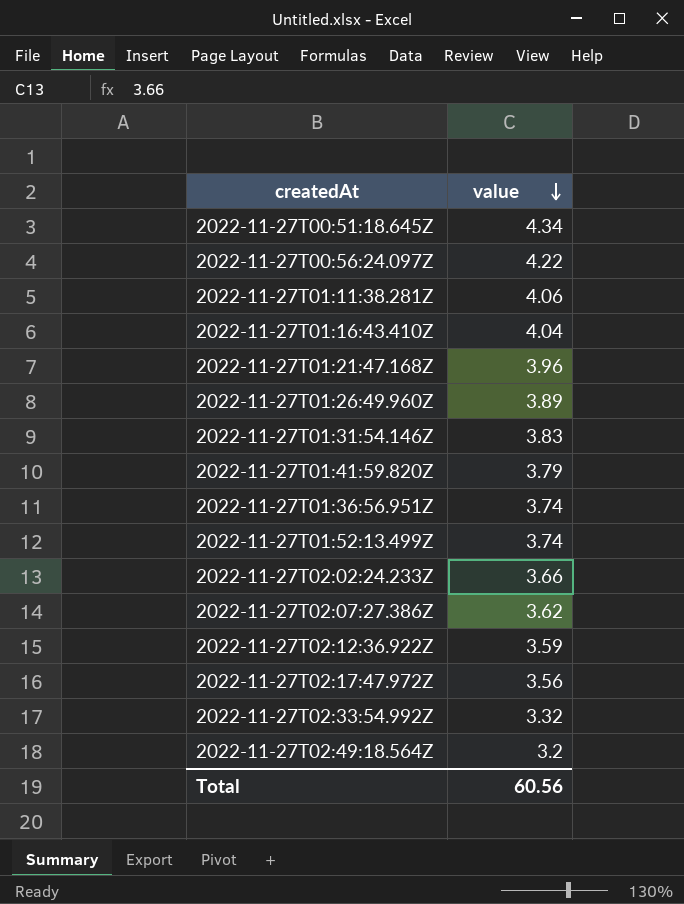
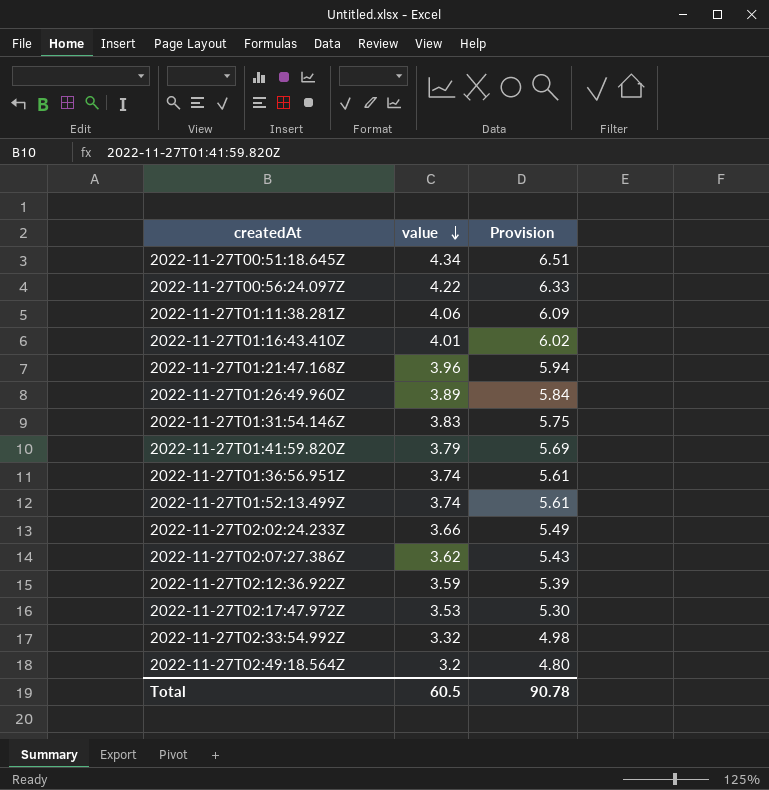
column Provision | formula: none -> [value] * 1.5
2022-11-27T01:16:43.410Z | value: 4.04 -> 4.01
2022-11-27T02:17:47.972Z | value: 3.56 -> 3.53
Total | value: 60.56 -> 60.5

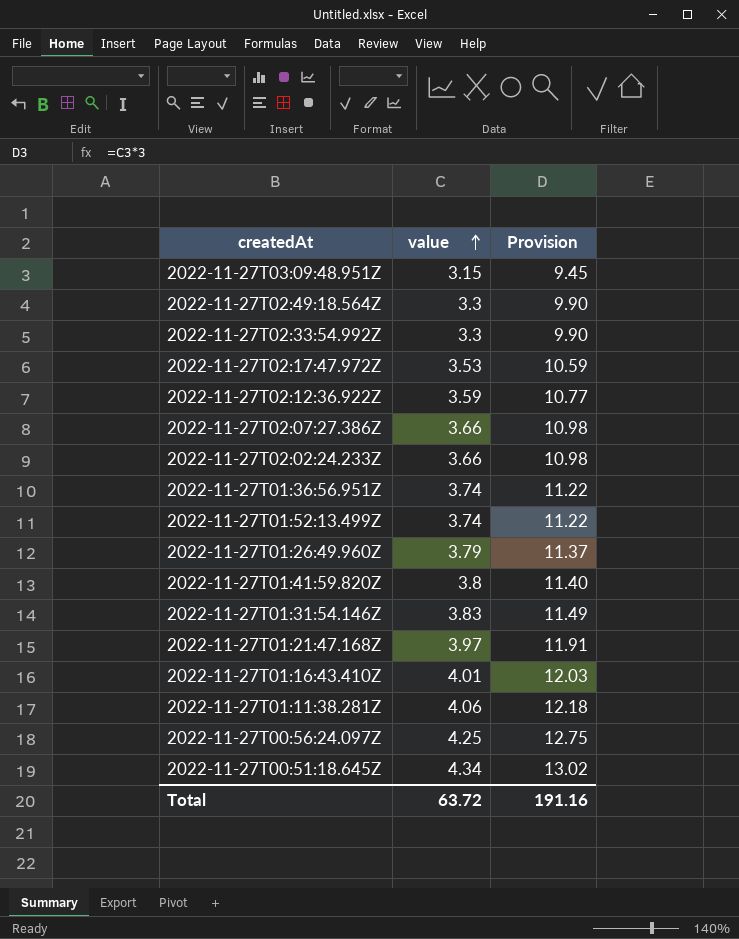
row order: value descending -> value ascending
column Provision | formula: [value] * 1.5 -> [value] * 3
row 2022-11-27T03:09:48.951Z: none -> 3.15 | 9.45
2022-11-27T02:49:18.564Z | value: 3.2 -> 3.3
2022-11-27T02:33:54.992Z | value: 3.32 -> 3.3
2022-11-27T02:07:27.386Z | value: 3.62 -> 3.66
2022-11-27T01:26:49.960Z | value: 3.89 -> 3.79
2022-11-27T01:41:59.820Z | value: 3.79 -> 3.8
2022-11-27T01:21:47.168Z | value: 3.96 -> 3.97
2022-11-27T00:56:24.097Z | value: 4.22 -> 4.25
Total | value: 60.5 -> 63.72
Total | Provision: 90.78 -> 191.16

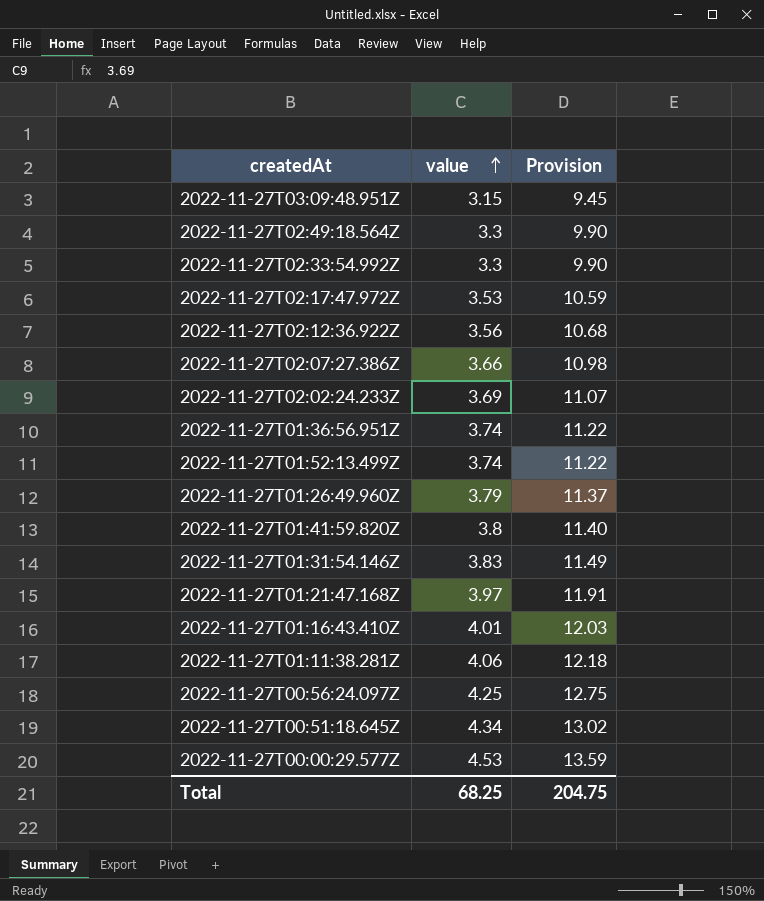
2022-11-27T02:12:36.922Z | value: 3.59 -> 3.56
2022-11-27T02:12:36.922Z | Provision: 10.77 -> 10.68
2022-11-27T02:02:24.233Z | value: 3.66 -> 3.69
2022-11-27T02:02:24.233Z | Provision: 10.98 -> 11.07
row 2022-11-27T00:00:29.577Z: none -> 4.53 | 13.59
Total | value: 63.72 -> 68.25
Total | Provision: 191.16 -> 204.75

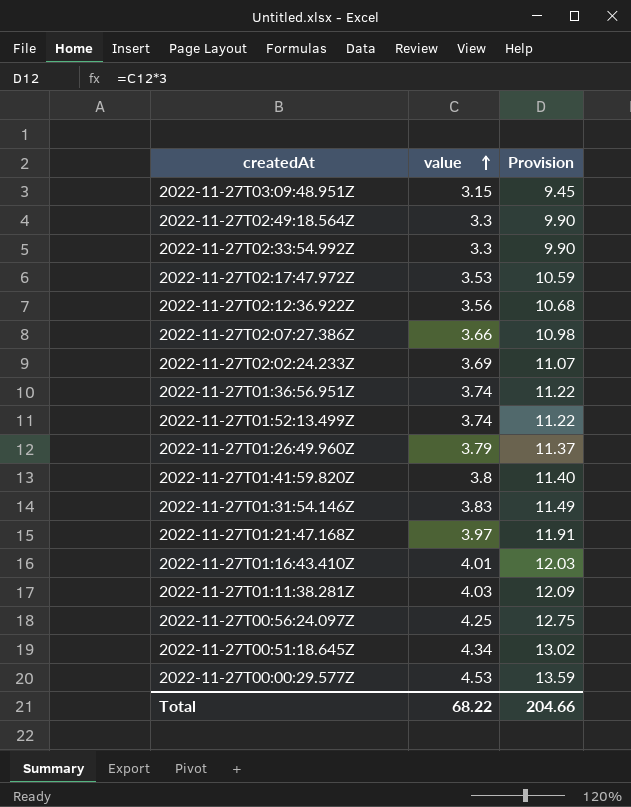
2022-11-27T01:11:38.281Z | value: 4.06 -> 4.03
2022-11-27T01:11:38.281Z | Provision: 12.18 -> 12.09
Total | value: 68.25 -> 68.22
Total | Provision: 204.75 -> 204.66

